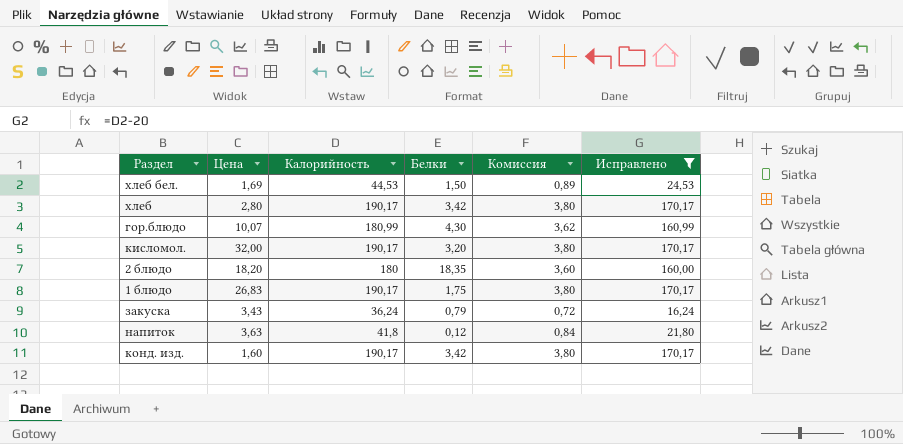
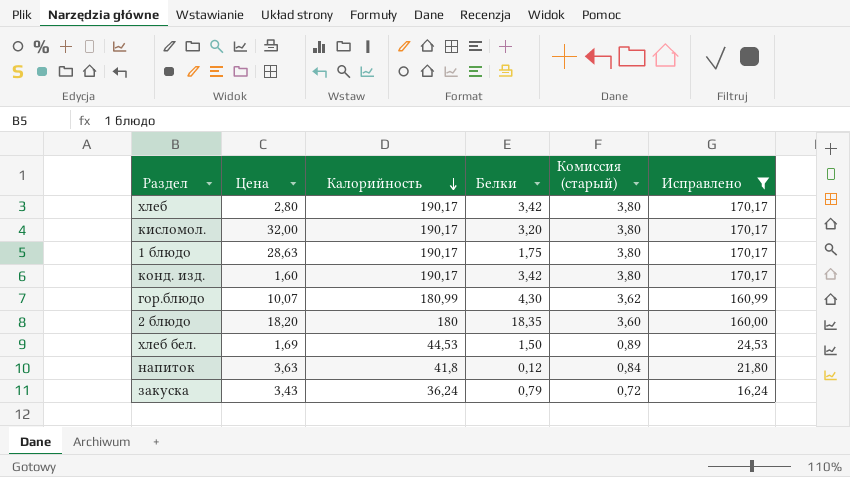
row order: none -> Калорийность descending
column name: Комиссия -> Комиссия (старый)
1 блюдо | Цена: 26,83 -> 28,63

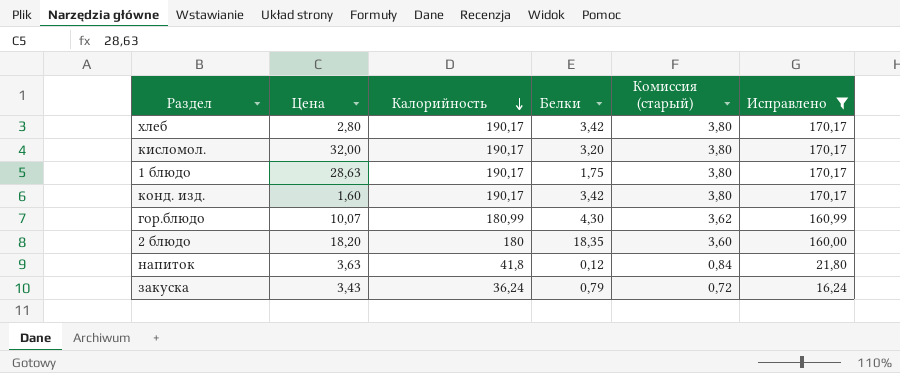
row хлеб бел.: 1,69 | 44,53 | 1,50 | 0,89 | 24,53 -> none

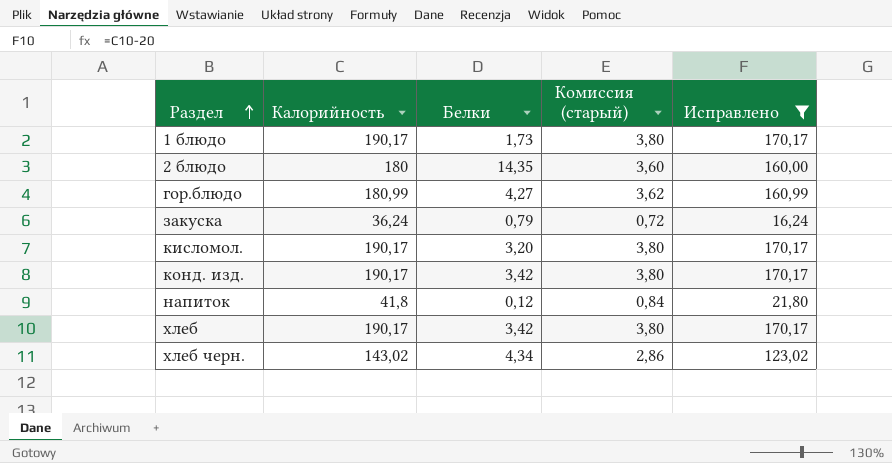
row order: Калорийность descending -> Раздел ascending
column Цена | position: 2 -> none
1 блюдо | Белки: 1,75 -> 1,73
2 блюдо | Белки: 18,35 -> 14,35
гор.блюдо | Белки: 4,30 -> 4,27
row хлеб черн.: none -> 143,02 | 4,34 | 2,86 | 123,02

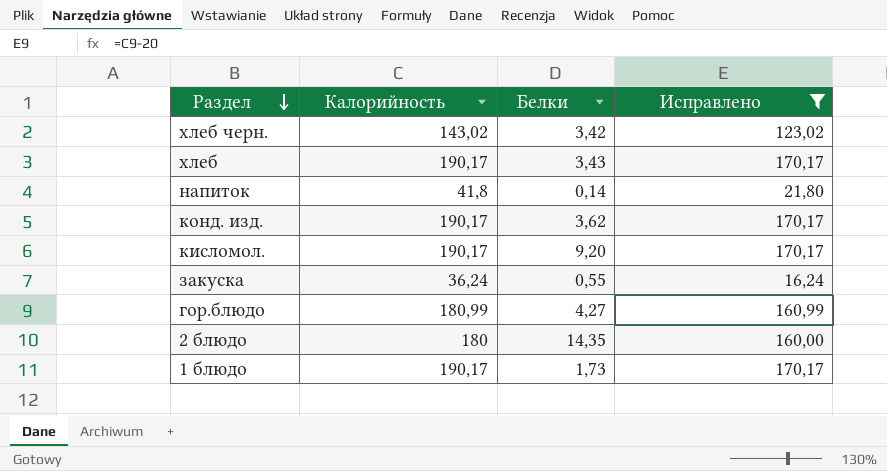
row order: Раздел ascending -> Раздел descending
column Комиссия (старый) | formula: [Калорийность] * 0,02 -> none
хлеб черн. | Белки: 4,34 -> 3,42
хлеб | Белки: 3,42 -> 3,43
напиток | Белки: 0,12 -> 0,14
конд. изд. | Белки: 3,42 -> 3,62
кисломол. | Белки: 3,20 -> 9,20
закуска | Белки: 0,79 -> 0,55

